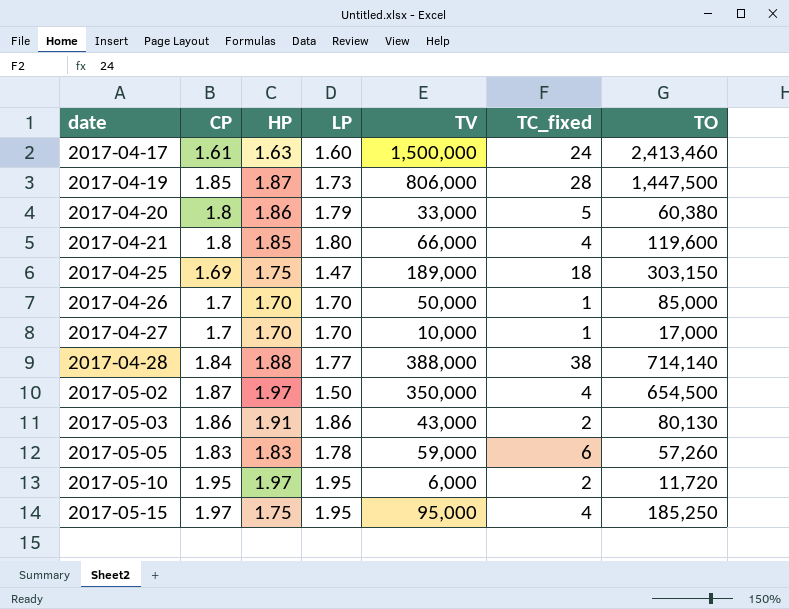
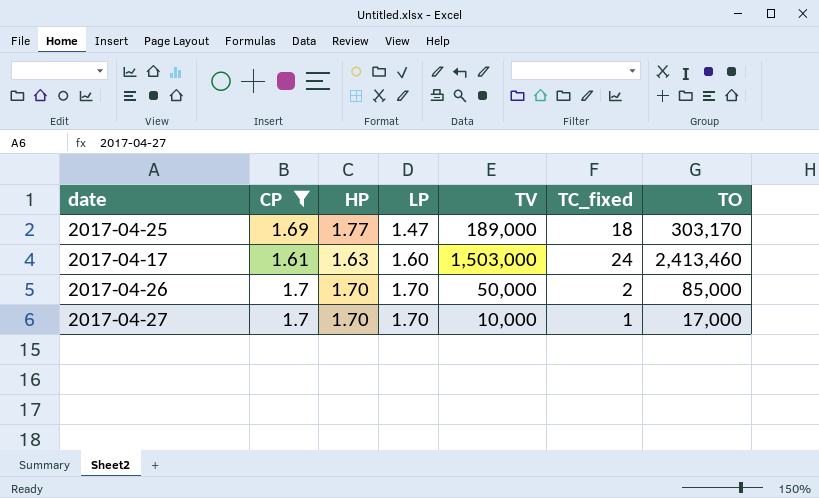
filter: none -> CP <= 1.7
row order: date ascending -> LP ascending
2017-04-25 | HP: 1.75 -> 1.77
2017-04-25 | TO: 303,150 -> 303,170
2017-04-17 | TV: 1,500,000 -> 1,503,000
2017-04-26 | TC_fixed: 1 -> 2

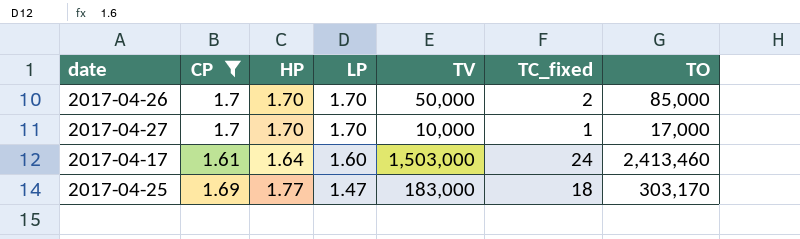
row order: LP ascending -> LP descending
2017-04-17 | HP: 1.63 -> 1.64
2017-04-25 | TV: 189,000 -> 183,000

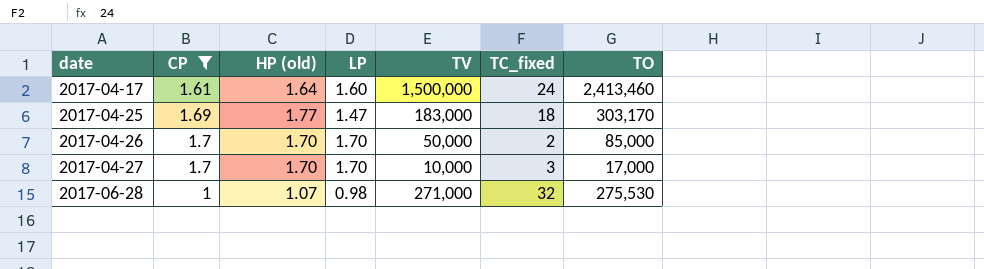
row order: LP descending -> date ascending
column name: HP -> HP (old)
2017-04-17 | TV: 1,503,000 -> 1,500,000
2017-04-27 | TC_fixed: 1 -> 3
row 2017-06-28: none -> 1 | 1.07 | 0.98 | 271,000 | 32 | 275,530

